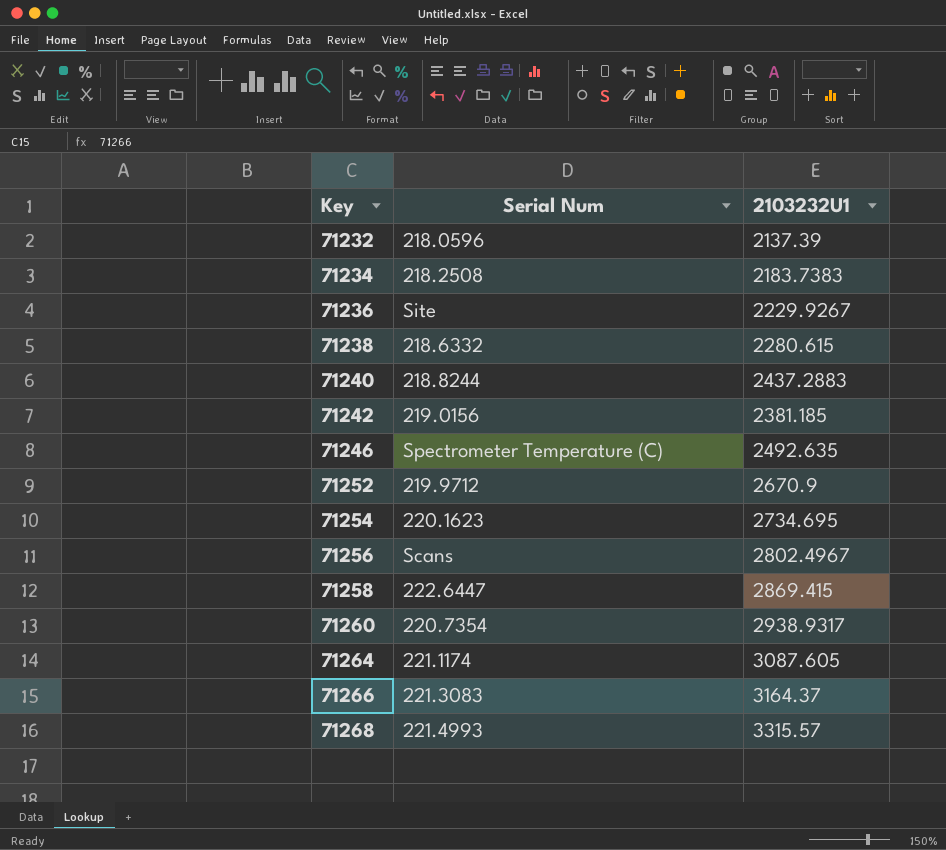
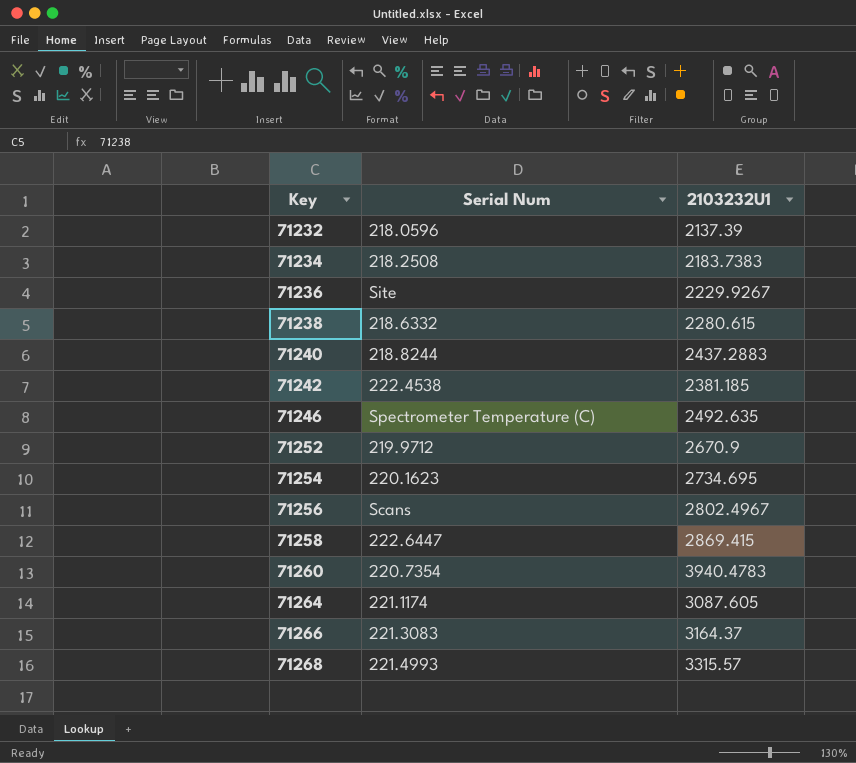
71242 | Serial Num: 219.0156 -> 222.4538
71260 | 2103232U1: 2938.9317 -> 3940.4783

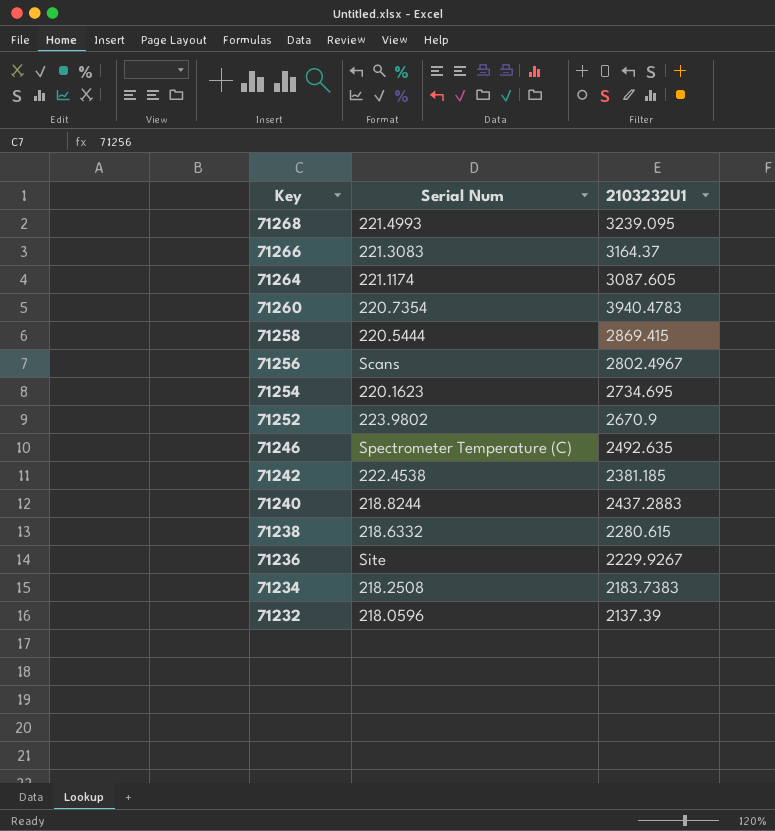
row order: Key ascending -> Key descending
71268 | 2103232U1: 3315.57 -> 3239.095
71258 | Serial Num: 222.6447 -> 220.5444
71252 | Serial Num: 219.9712 -> 223.9802

